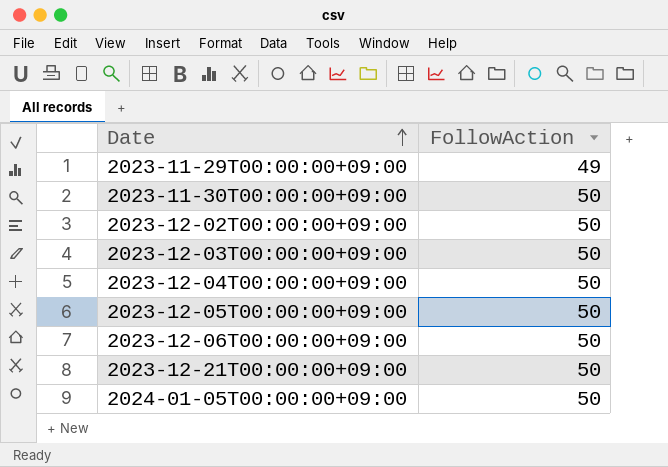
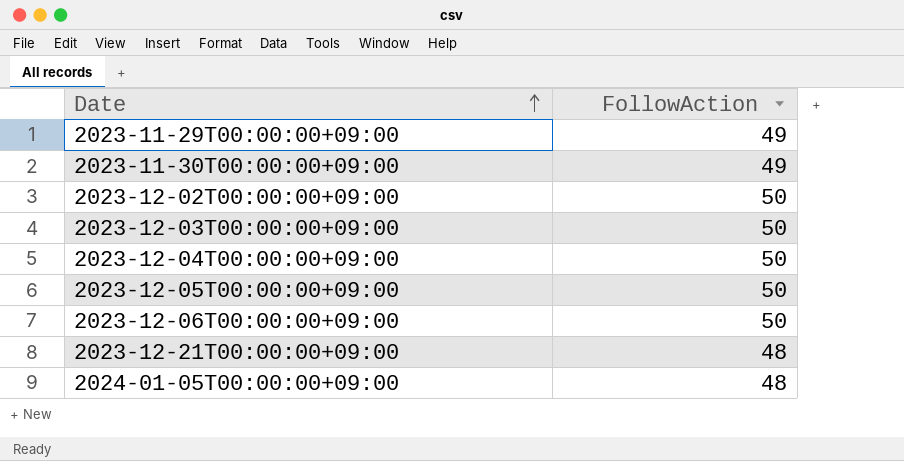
2023-11-30T00:00:00+09:00 | FollowAction: 50 -> 49
2023-12-21T00:00:00+09:00 | FollowAction: 50 -> 48
2024-01-05T00:00:00+09:00 | FollowAction: 50 -> 48

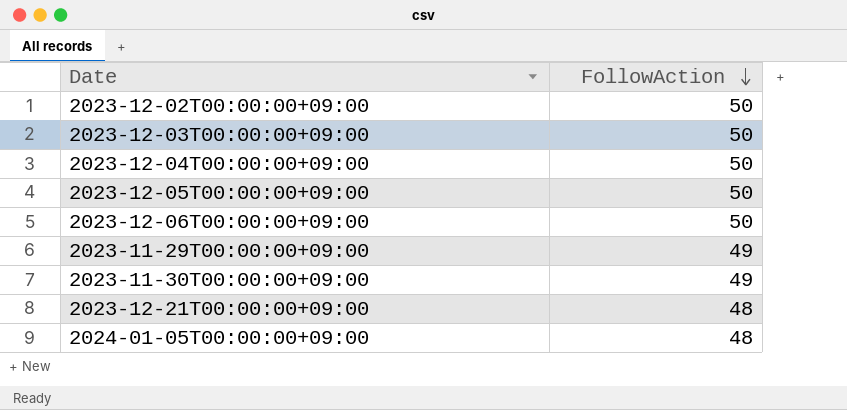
row order: Date ascending -> FollowAction descending

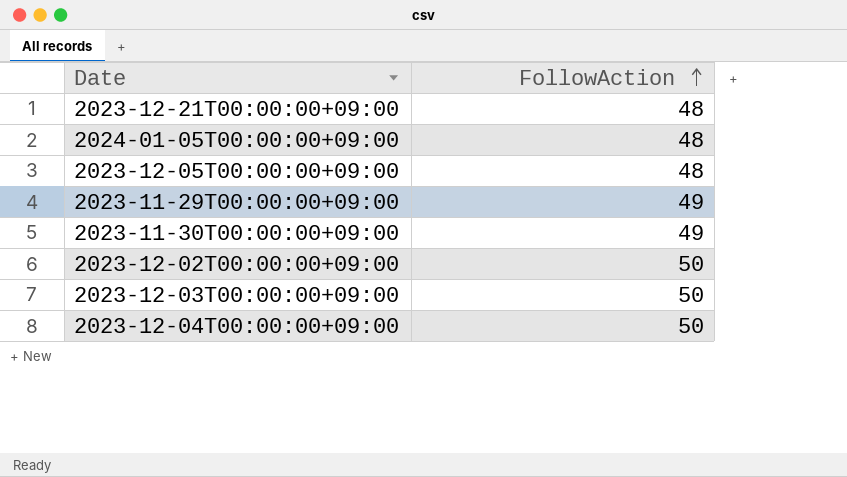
row order: FollowAction descending -> FollowAction ascending
row 2023-12-06T00:00:00+09:00: 50 -> none
2023-12-05T00:00:00+09:00 | FollowAction: 50 -> 48

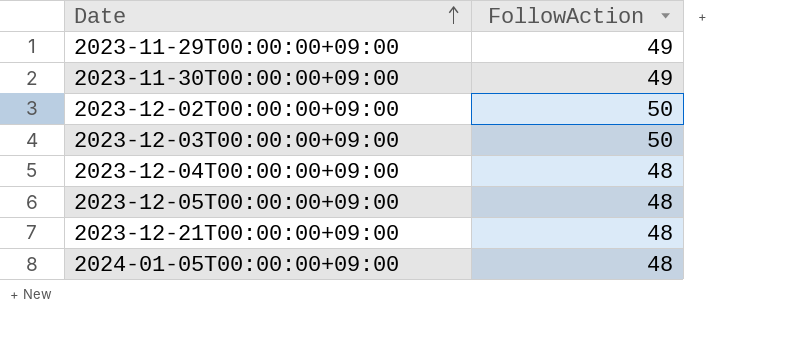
row order: FollowAction ascending -> Date ascending
2023-12-04T00:00:00+09:00 | FollowAction: 50 -> 48

